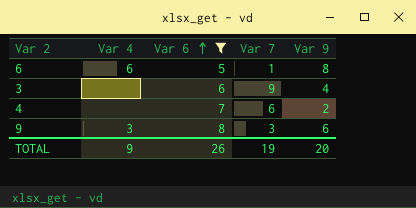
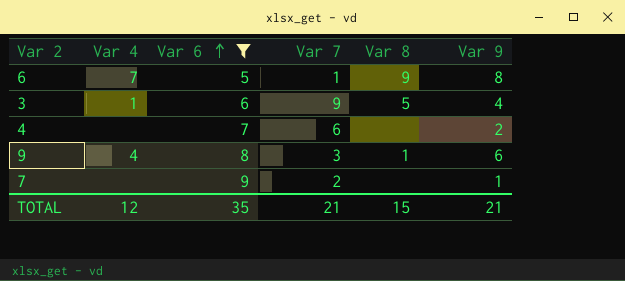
column Var 8 | position: none -> 5
6 | Var 4: 6 -> 7
3 | Var 4: none -> 1
9 | Var 4: 3 -> 4
row 7: none -> none | 9 | 2 | none | 1
TOTAL | Var 4: 9 -> 12
TOTAL | Var 6: 26 -> 35
TOTAL | Var 7: 19 -> 21
TOTAL | Var 9: 20 -> 21

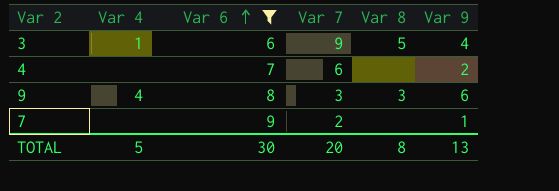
row 6: 7 | 5 | 1 | 9 | 8 -> none
9 | Var 8: 1 -> 3
TOTAL | Var 4: 12 -> 5
TOTAL | Var 6: 35 -> 30
TOTAL | Var 7: 21 -> 20
TOTAL | Var 8: 15 -> 8
TOTAL | Var 9: 21 -> 13

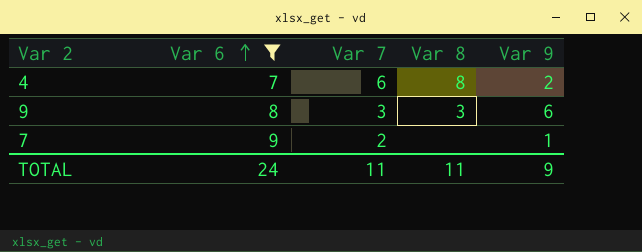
column Var 4 | position: 2 -> none
row 3: 1 | 6 | 9 | 5 | 4 -> none
4 | Var 8: none -> 8
TOTAL | Var 6: 30 -> 24
TOTAL | Var 7: 20 -> 11
TOTAL | Var 8: 8 -> 11
TOTAL | Var 9: 13 -> 9

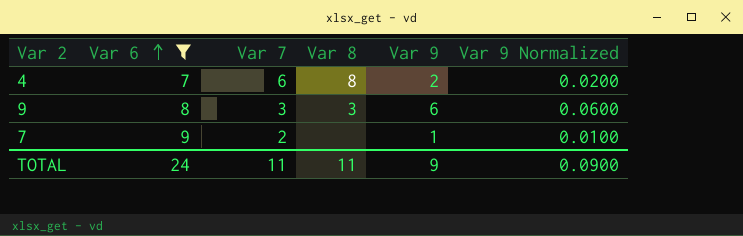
column Var 9 Normalized | formula: none -> [Var 9] * 0.01

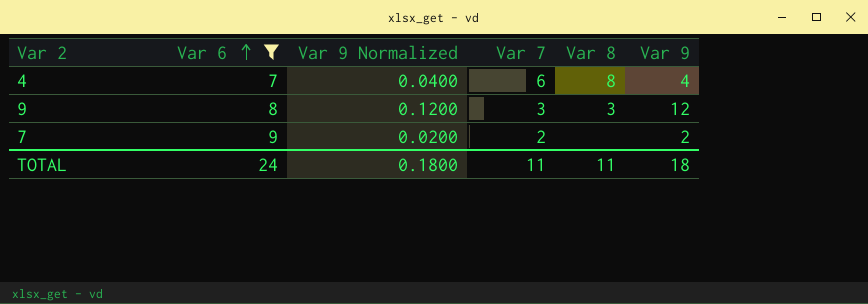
column Var 9 Normalized | position: 6 -> 3
4 | Var 9 Normalized: 0.0200 -> 0.0400
4 | Var 9: 2 -> 4
9 | Var 9 Normalized: 0.0600 -> 0.1200
9 | Var 9: 6 -> 12
7 | Var 9 Normalized: 0.0100 -> 0.0200
7 | Var 9: 1 -> 2
TOTAL | Var 9 Normalized: 0.0900 -> 0.1800
TOTAL | Var 9: 9 -> 18

